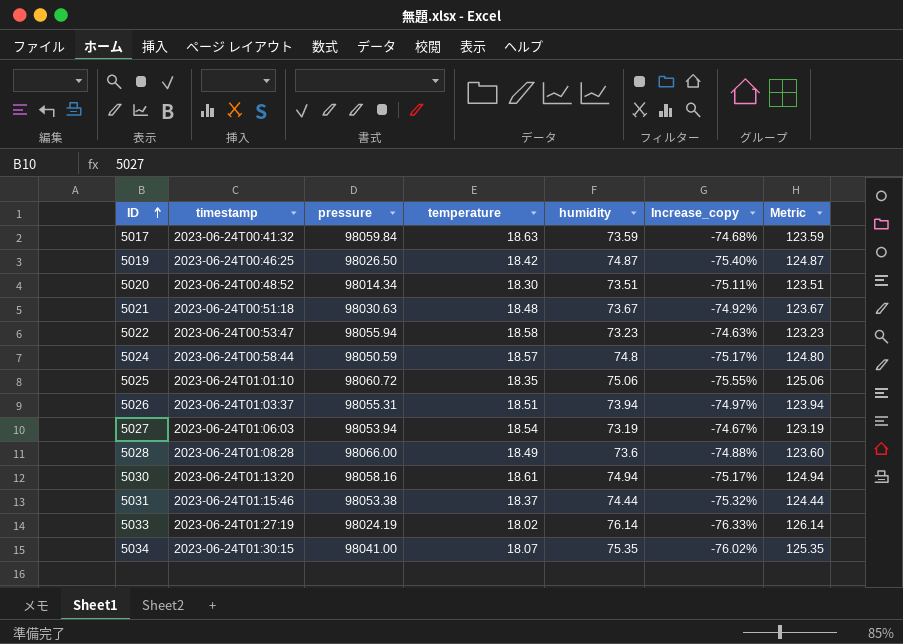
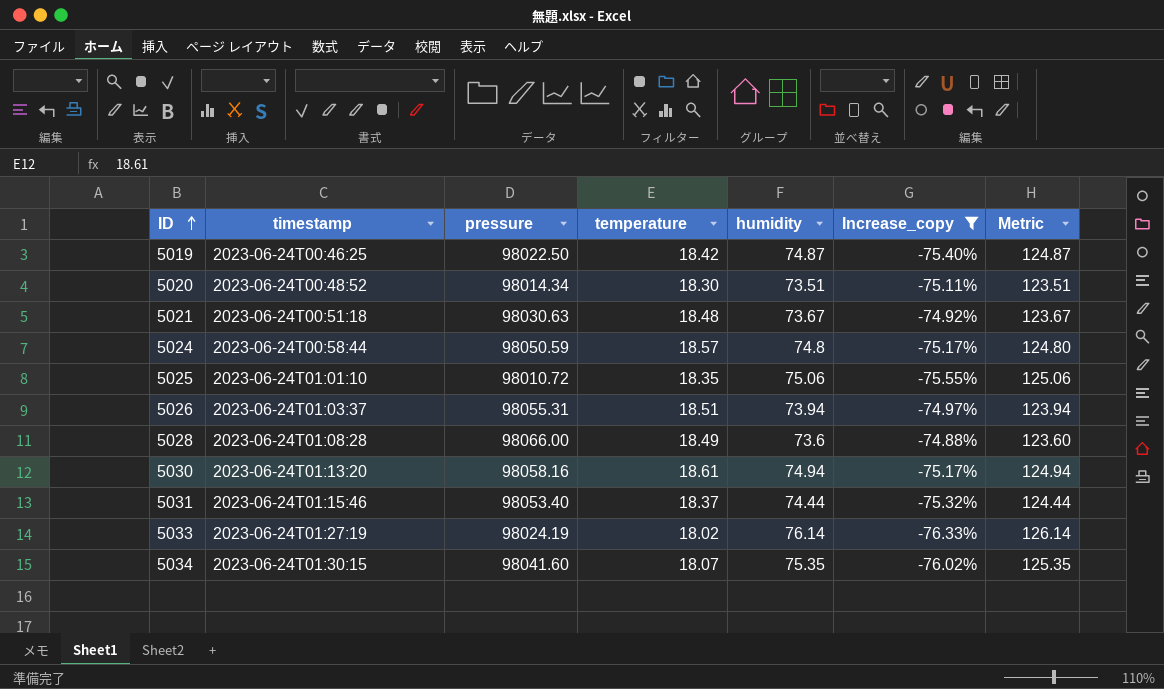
filter: none -> Increase_copy <= -74.88%
5019 | pressure: 98026.50 -> 98022.50
5025 | pressure: 98060.72 -> 98010.72
5031 | pressure: 98053.38 -> 98053.40
5034 | pressure: 98041.00 -> 98041.60

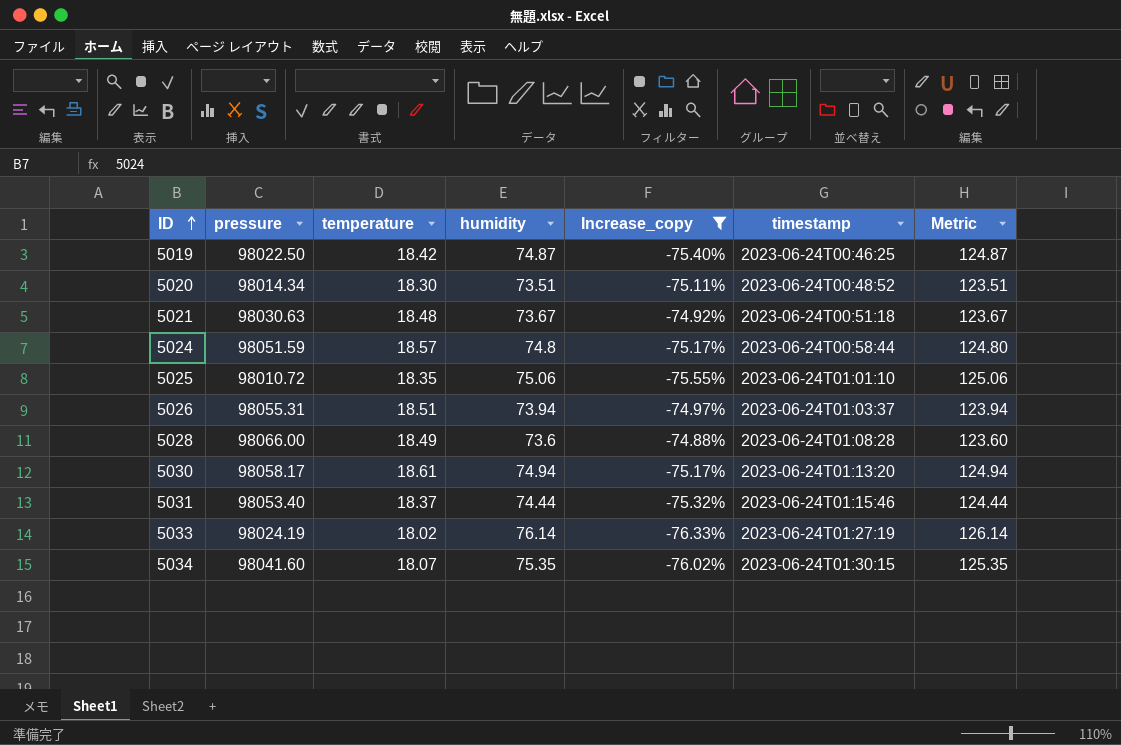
column timestamp | position: 2 -> 6
5024 | pressure: 98050.59 -> 98051.59
5030 | pressure: 98058.16 -> 98058.17

